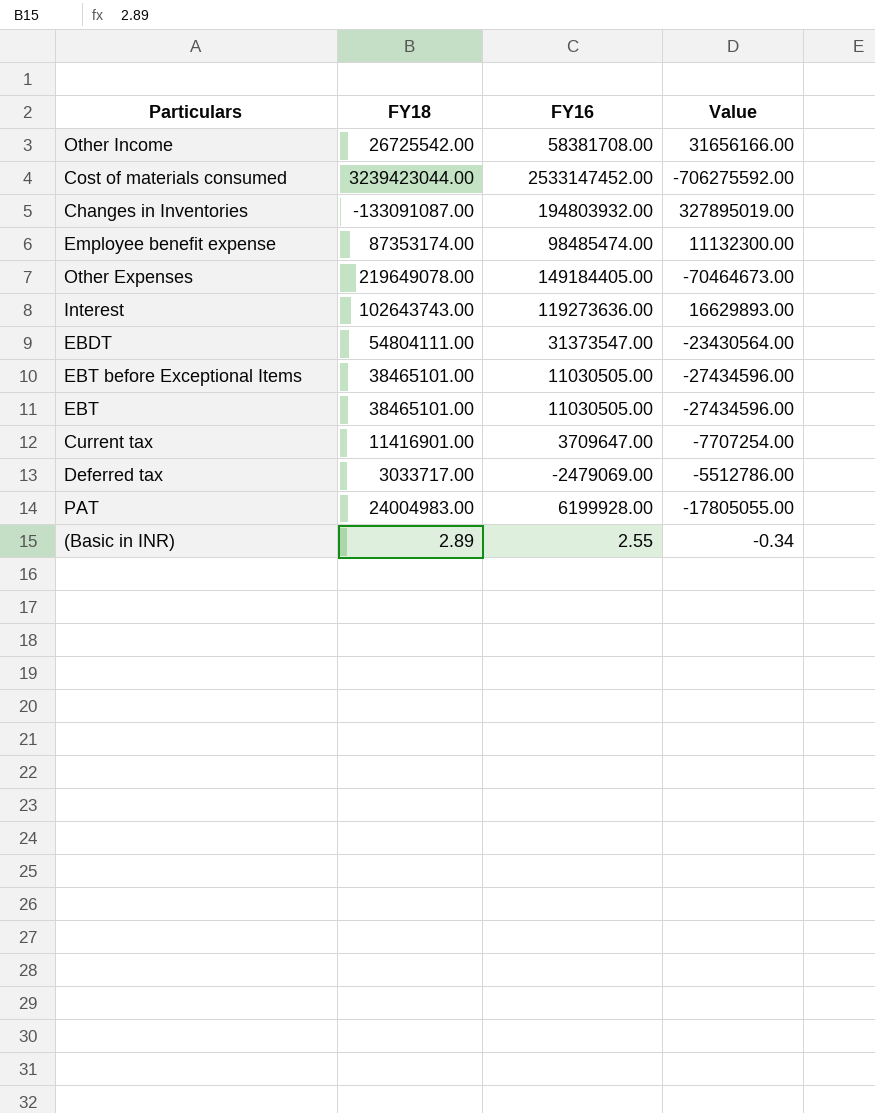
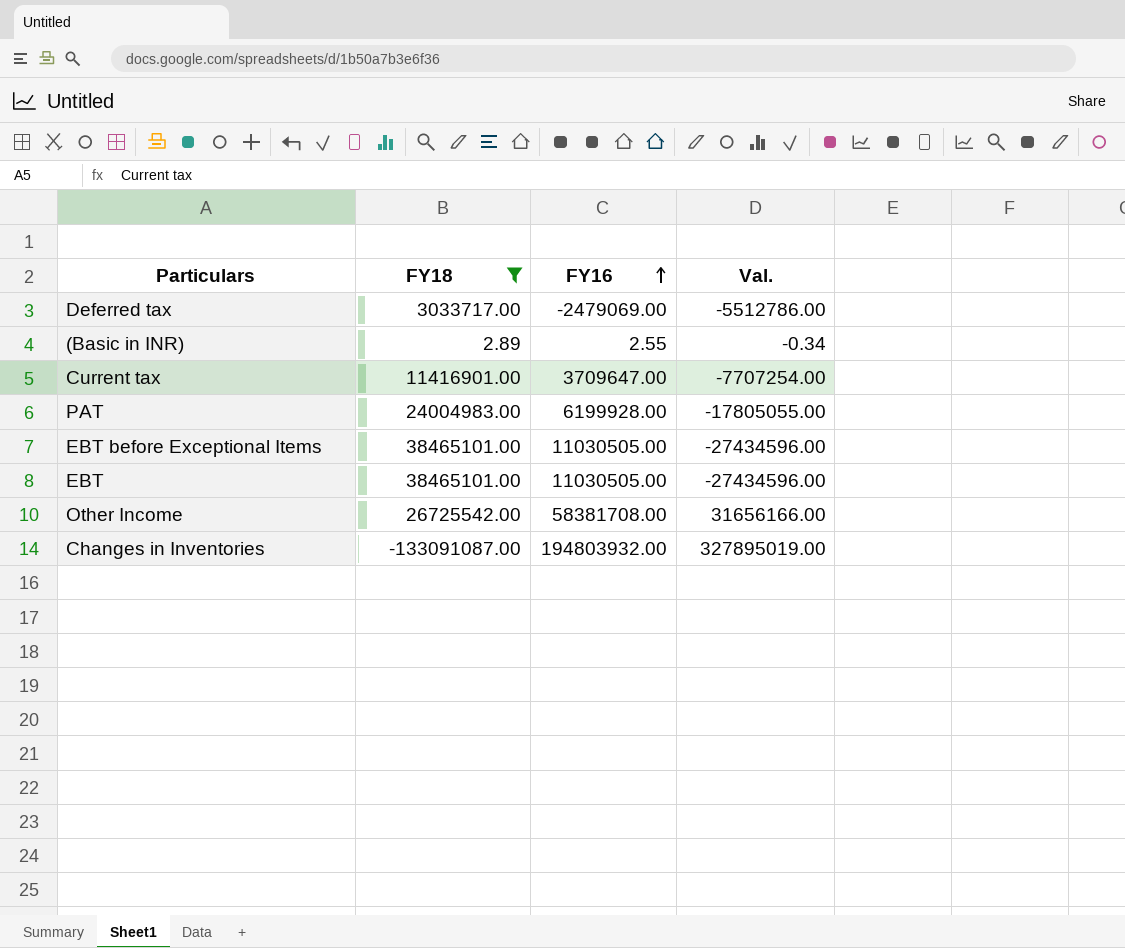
filter: none -> FY18 <= 38465101.00
row order: none -> FY16 ascending
column name: Value -> Val.

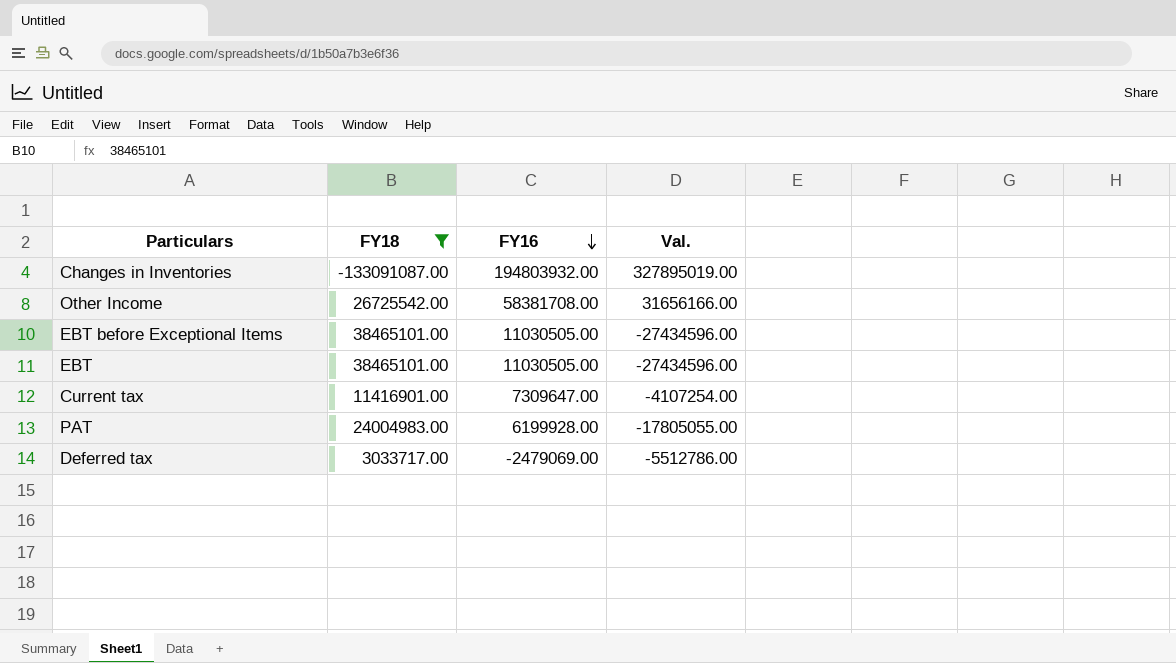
row order: FY16 ascending -> FY16 descending
row (Basic in INR): 2.89 | 2.55 | -0.34 -> none
Current tax | FY16: 3709647.00 -> 7309647.00
Current tax | Val.: -7707254.00 -> -4107254.00

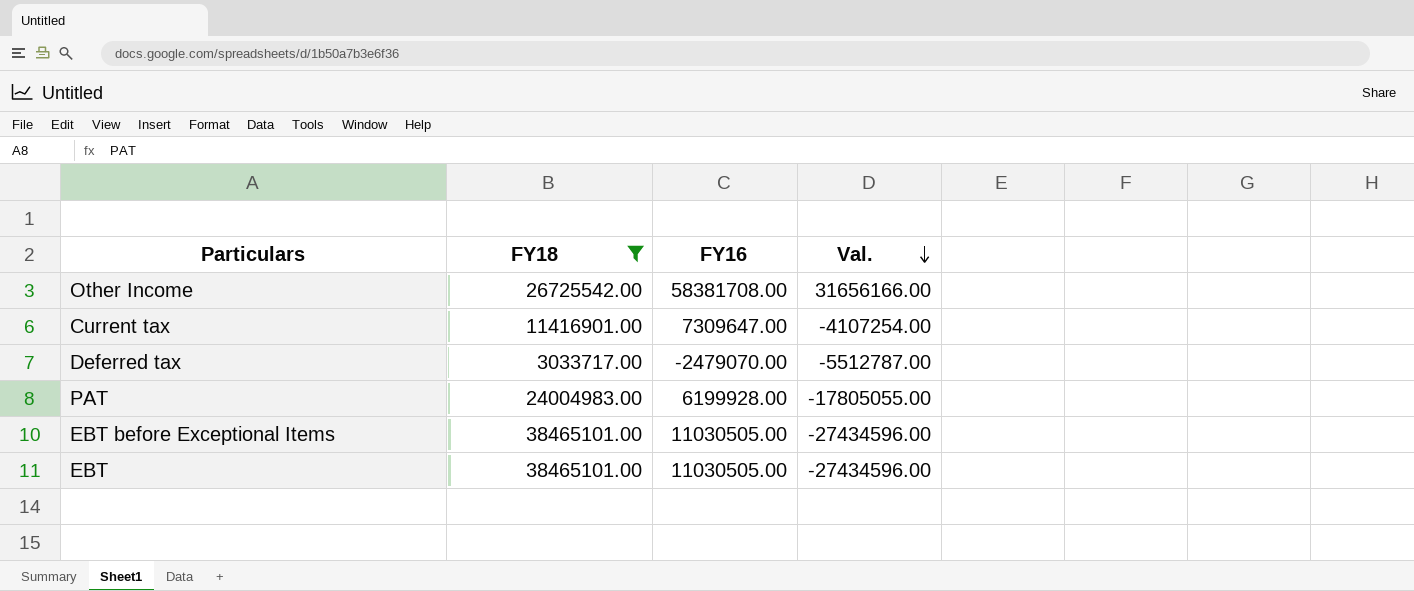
row order: FY16 descending -> Val. descending
row Changes in Inventories: -133091087.00 | 194803932.00 | 327895019.00 -> none
Deferred tax | FY16: -2479069.00 -> -2479070.00
Deferred tax | Val.: -5512786.00 -> -5512787.00

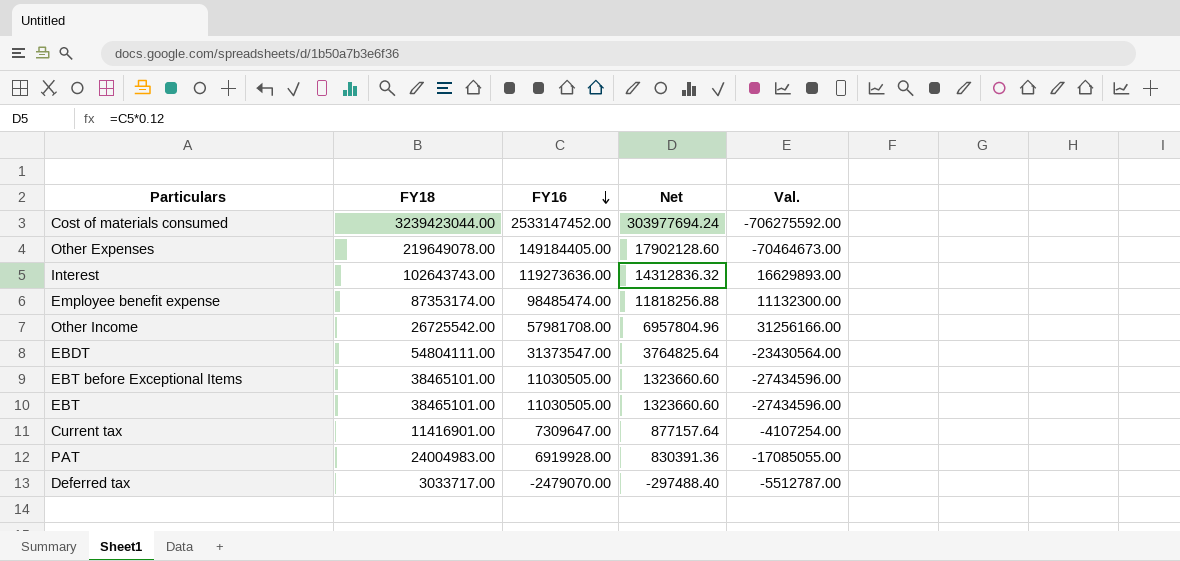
filter: FY18 <= 38465101.00 -> none
row order: Val. descending -> FY16 descending
column Net | formula: none -> [FY16] * 0.12
Other Income | FY16: 58381708.00 -> 57981708.00
Other Income | Val.: 31656166.00 -> 31256166.00
PAT | FY16: 6199928.00 -> 6919928.00
PAT | Val.: -17805055.00 -> -17085055.00

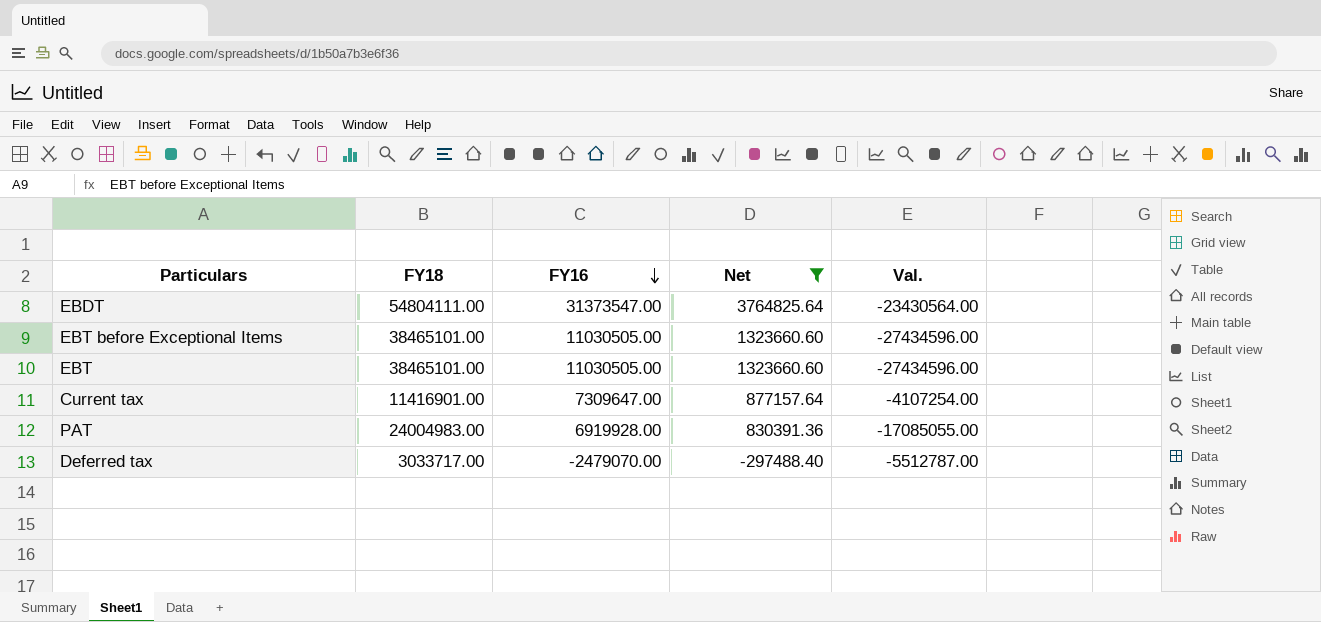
filter: none -> Net <= 3764825.64

